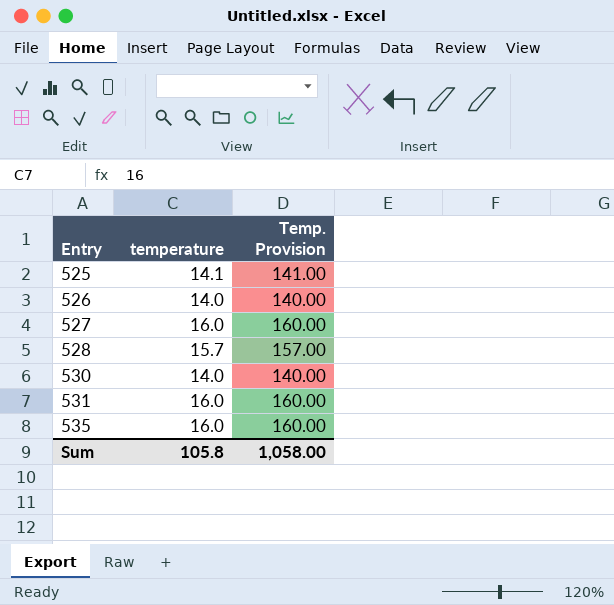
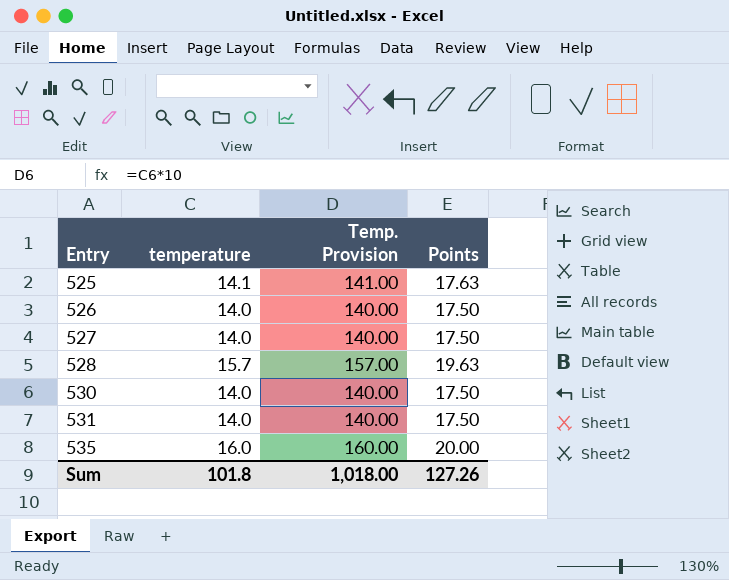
column Points | formula: none -> [temperature] * 1.25
527 | temperature: 16.0 -> 14.0
527 | Temp. Provision: 160.00 -> 140.00
531 | temperature: 16.0 -> 14.0
531 | Temp. Provision: 160.00 -> 140.00
Sum | temperature: 105.8 -> 101.8
Sum | Temp. Provision: 1,058.00 -> 1,018.00

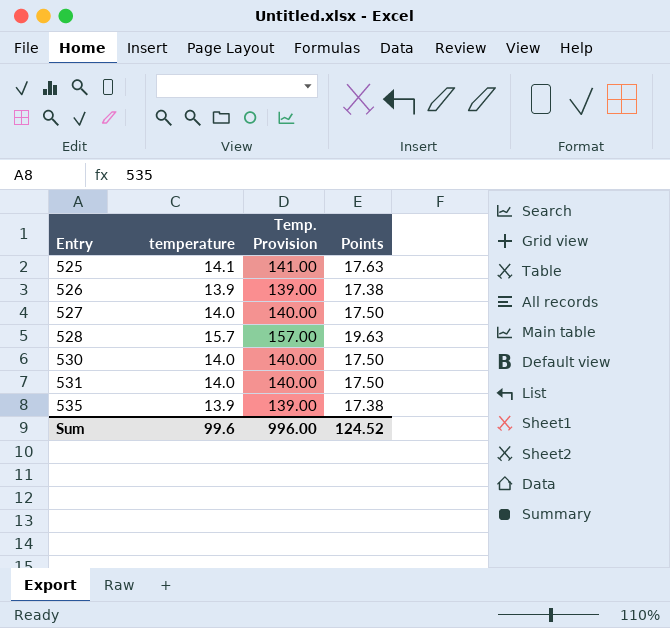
526 | temperature: 14.0 -> 13.9
526 | Temp. Provision: 140.00 -> 139.00
526 | Points: 17.50 -> 17.38
535 | temperature: 16.0 -> 13.9
535 | Temp. Provision: 160.00 -> 139.00
535 | Points: 20.00 -> 17.38
Sum | temperature: 101.8 -> 99.6
Sum | Temp. Provision: 1,018.00 -> 996.00
Sum | Points: 127.26 -> 124.52

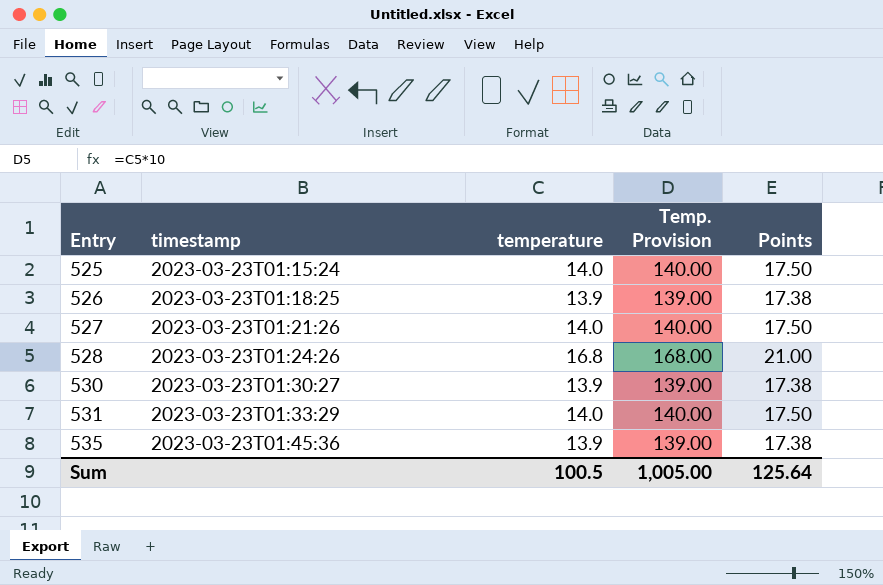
column timestamp | position: none -> 2
525 | temperature: 14.1 -> 14.0
525 | Temp. Provision: 141.00 -> 140.00
525 | Points: 17.63 -> 17.50
528 | temperature: 15.7 -> 16.8
528 | Temp. Provision: 157.00 -> 168.00
528 | Points: 19.63 -> 21.00
530 | temperature: 14.0 -> 13.9
530 | Temp. Provision: 140.00 -> 139.00
530 | Points: 17.50 -> 17.38
Sum | temperature: 99.6 -> 100.5
Sum | Temp. Provision: 996.00 -> 1,005.00
Sum | Points: 124.52 -> 125.64

